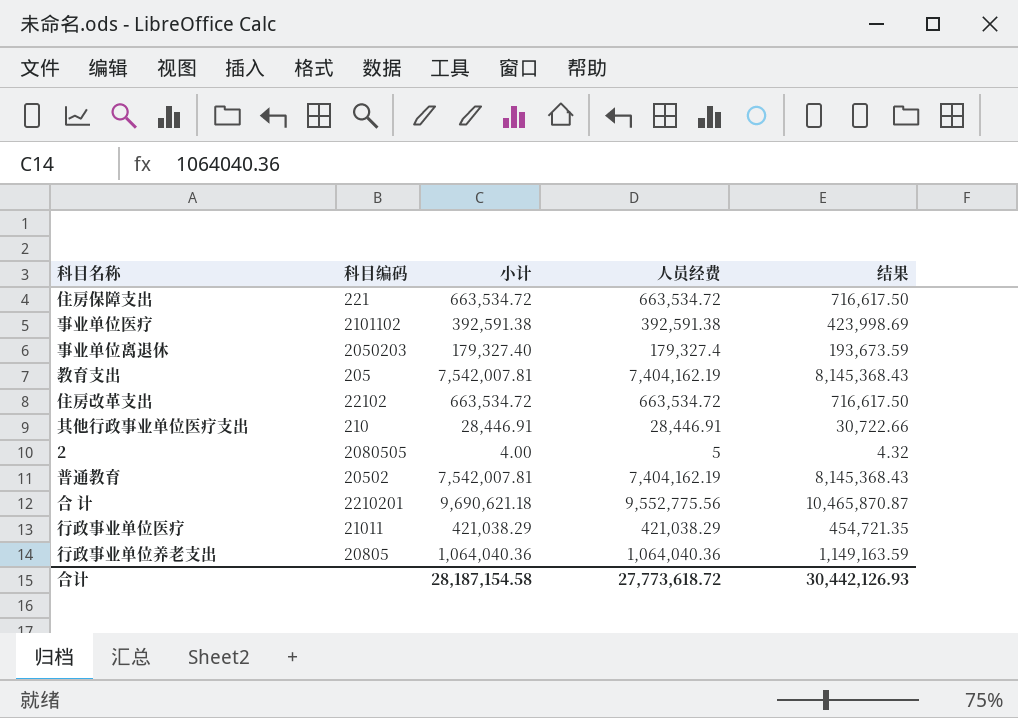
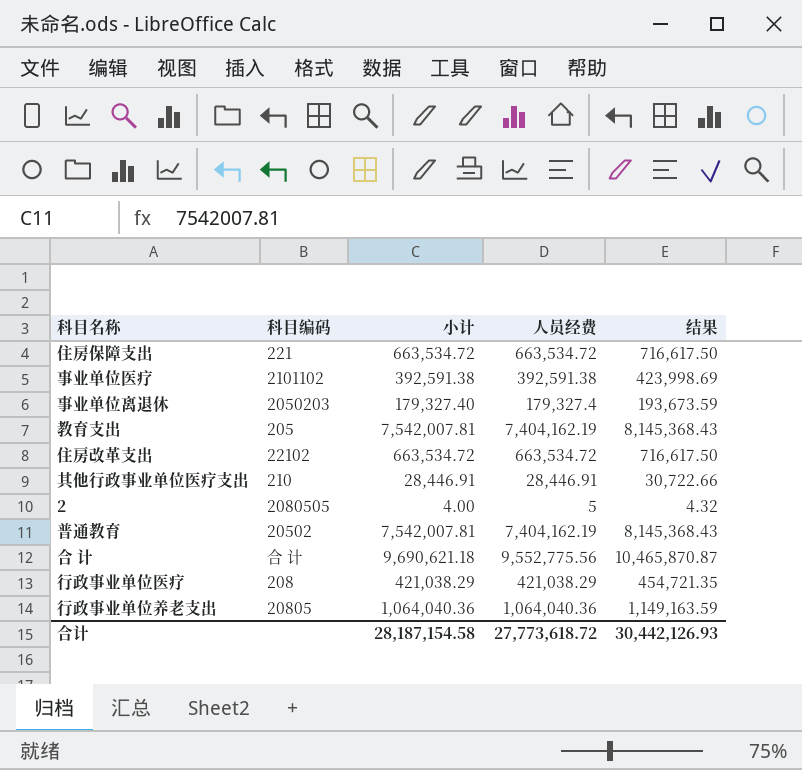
合 计 | 科目编码: 2210201 -> 合 计
行政事业单位医疗 | 科目编码: 21011 -> 208

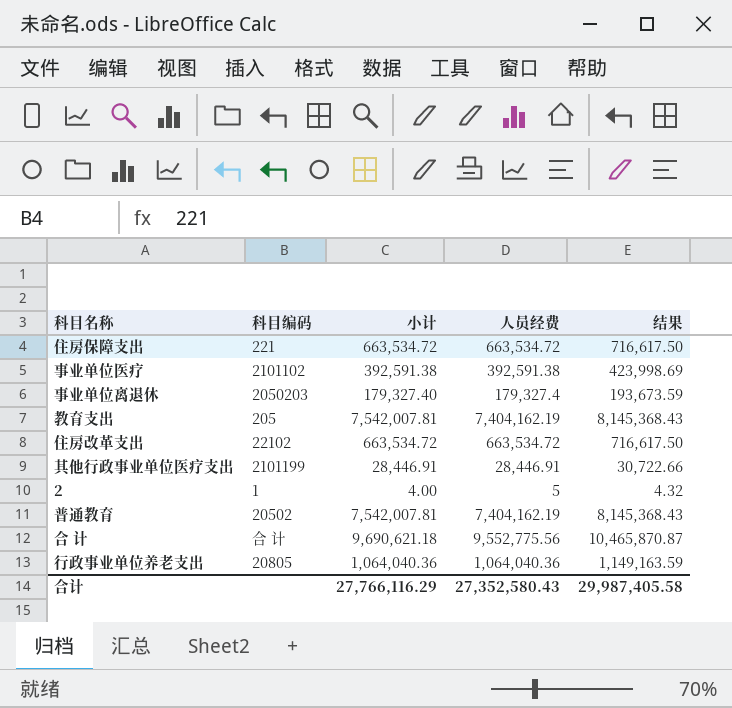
row 行政事业单位医疗: 208 | 421,038.29 | 421,038.29 | 454,721.35 -> none
其他行政事业单位医疗支出 | 科目编码: 210 -> 2101199
2 | 科目编码: 2080505 -> 1
合计 | 小计: 28,187,154.58 -> 27,766,116.29
合计 | 人员经费: 27,773,618.72 -> 27,352,580.43
合计 | 结果: 30,442,126.93 -> 29,987,405.58

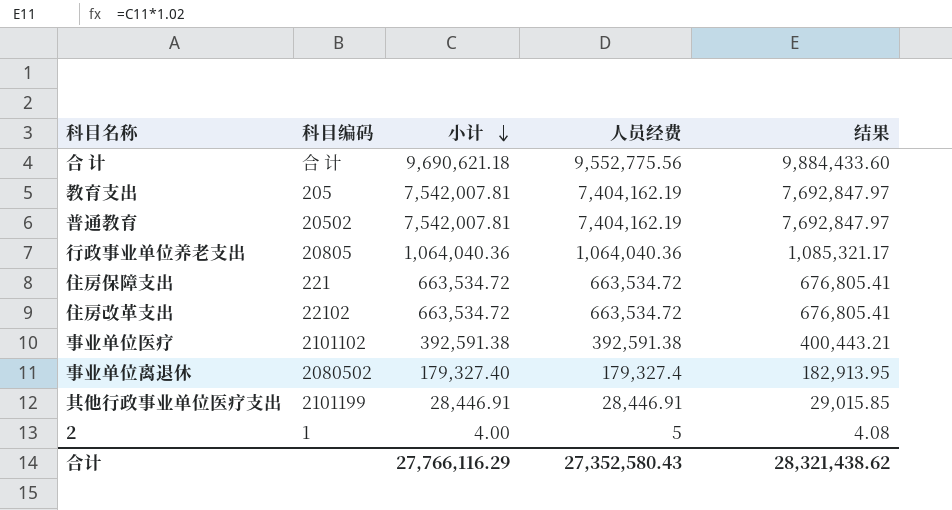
row order: none -> 小计 descending
column 结果 | formula: [小计] * 1.08 -> [小计] * 1.02
事业单位离退休 | 科目编码: 2050203 -> 2080502
合计 | 结果: 29,987,405.58 -> 28,321,438.62

